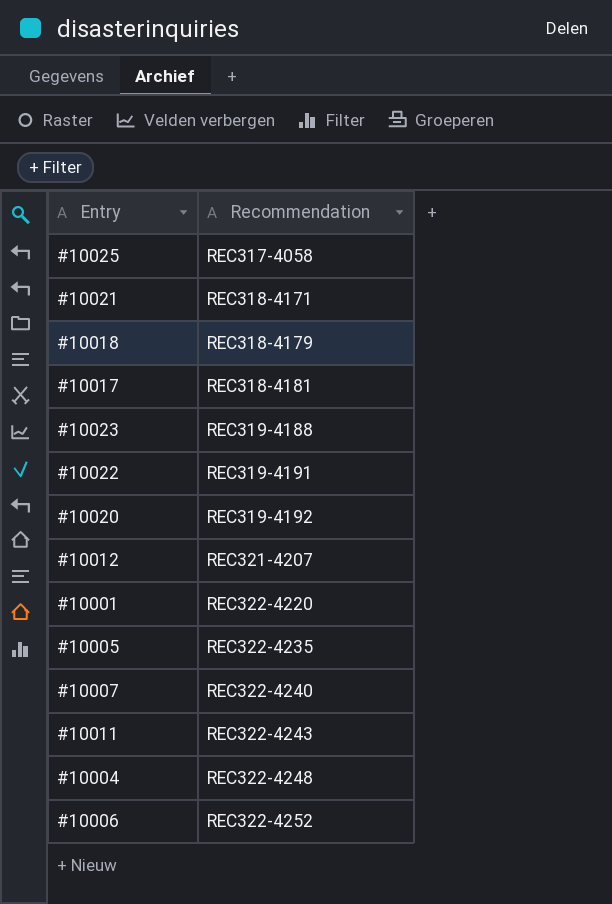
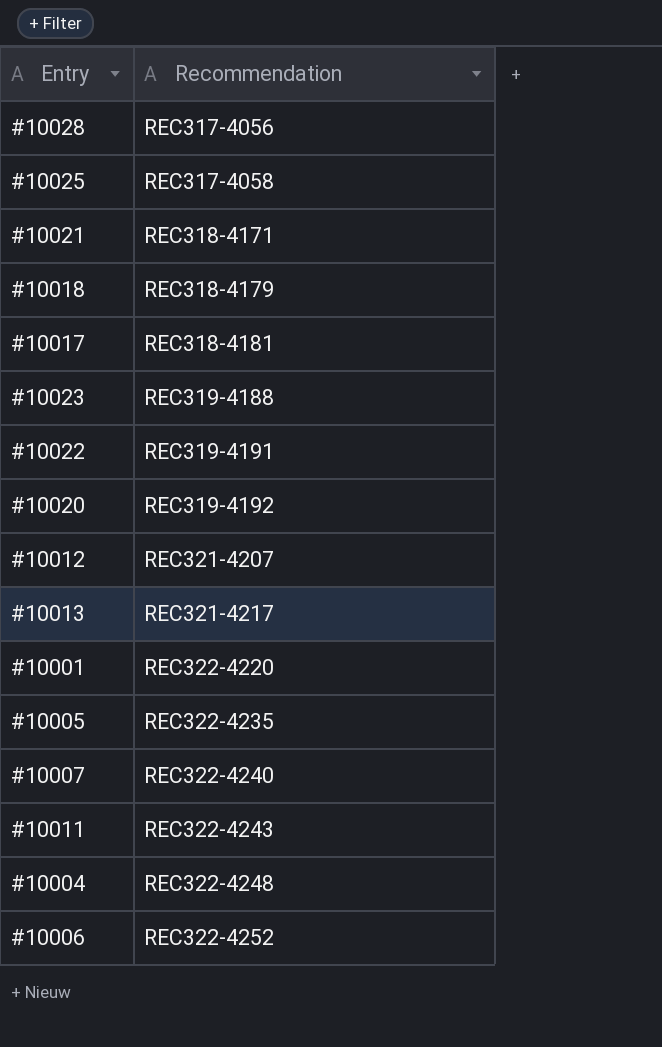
row #10028: none -> REC317-4056
row #10013: none -> REC321-4217

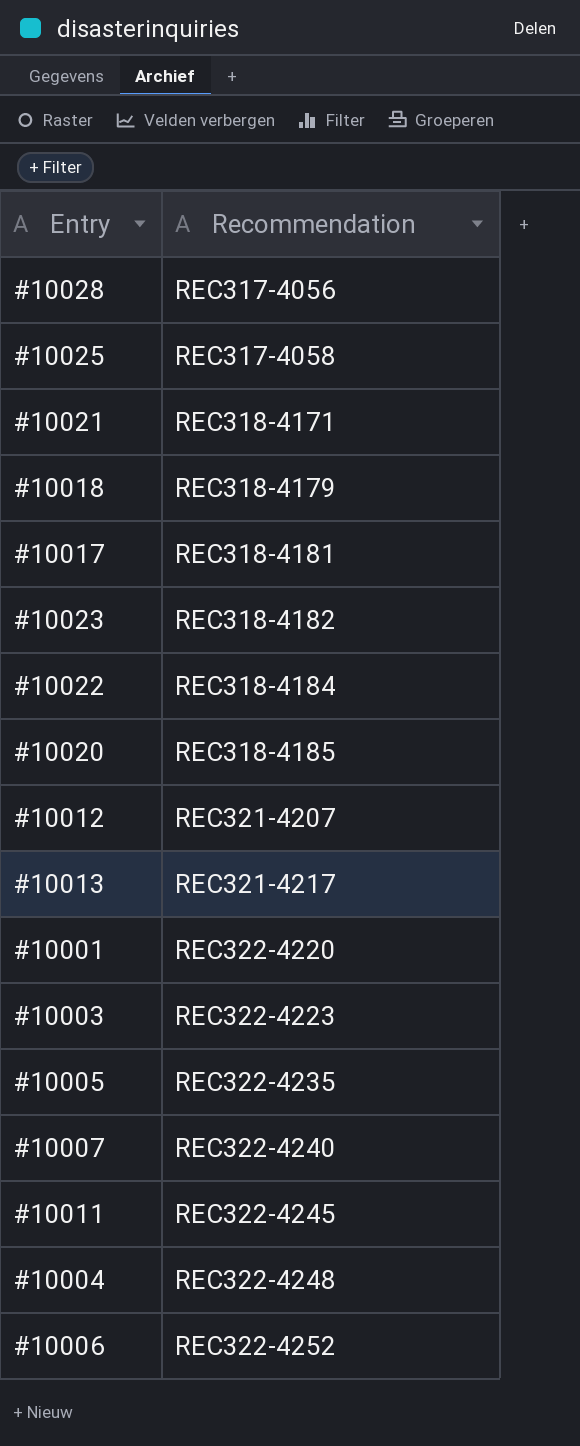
#10023 | Recommendation: REC319-4188 -> REC318-4182
#10022 | Recommendation: REC319-4191 -> REC318-4184
#10020 | Recommendation: REC319-4192 -> REC318-4185
row #10003: none -> REC322-4223
#10011 | Recommendation: REC322-4243 -> REC322-4245

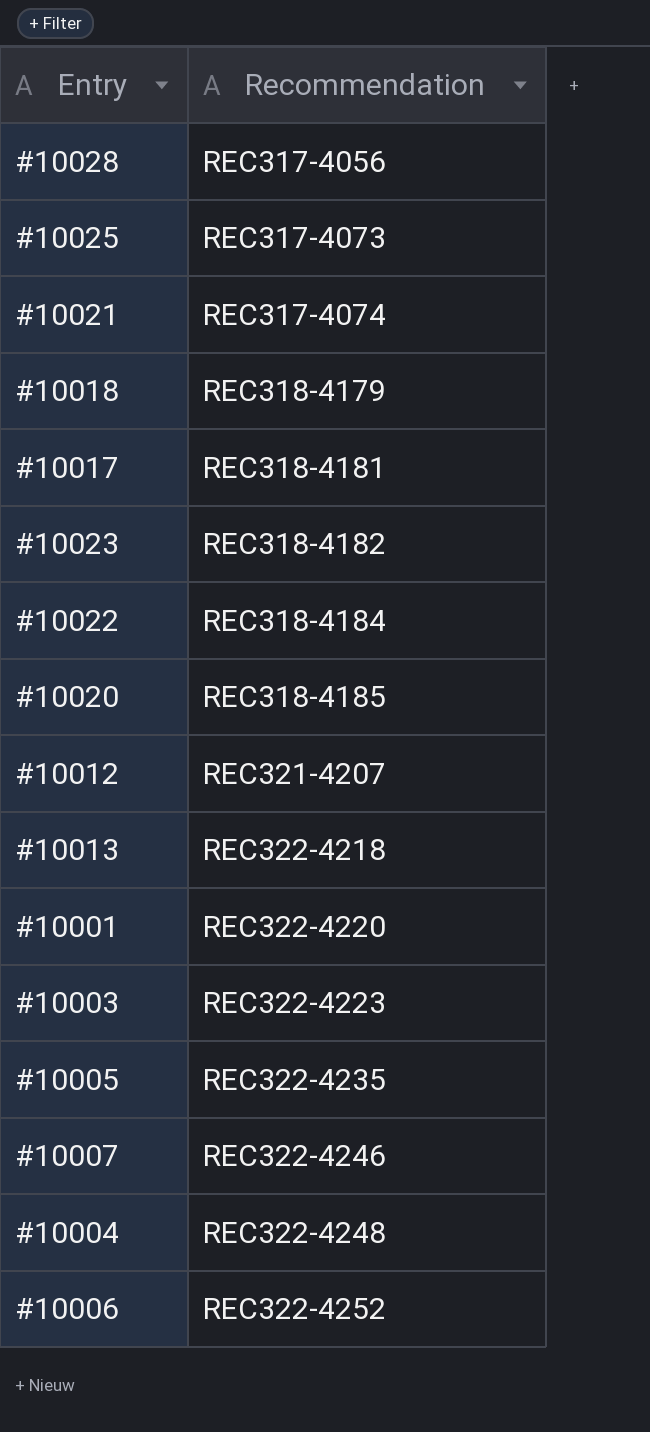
row #10011: REC322-4245 -> none
#10025 | Recommendation: REC317-4058 -> REC317-4073
#10021 | Recommendation: REC318-4171 -> REC317-4074
#10013 | Recommendation: REC321-4217 -> REC322-4218
#10007 | Recommendation: REC322-4240 -> REC322-4246

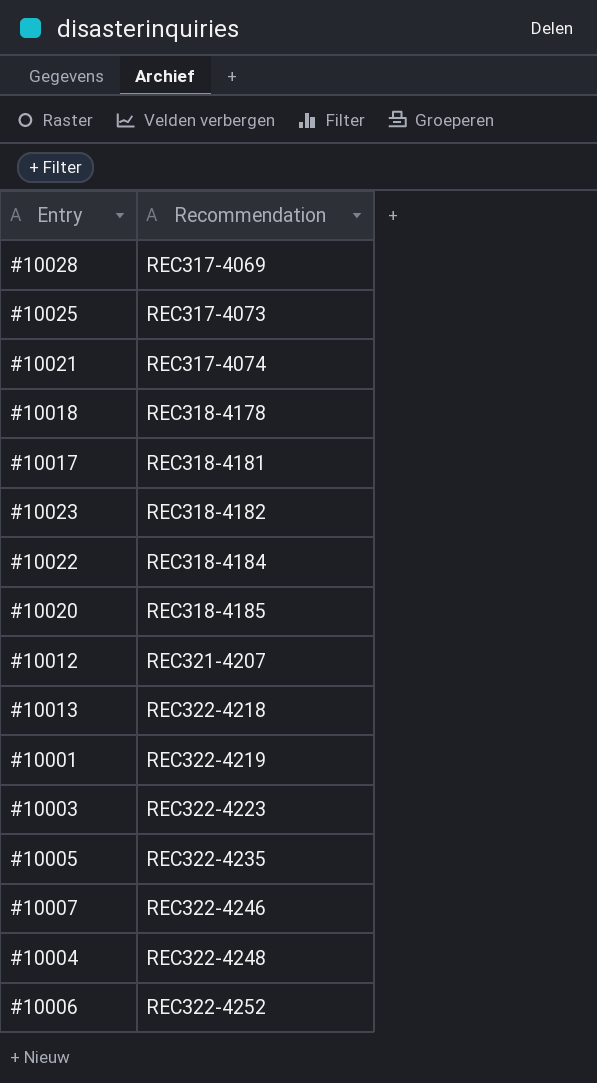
#10028 | Recommendation: REC317-4056 -> REC317-4069
#10018 | Recommendation: REC318-4179 -> REC318-4178
#10001 | Recommendation: REC322-4220 -> REC322-4219

